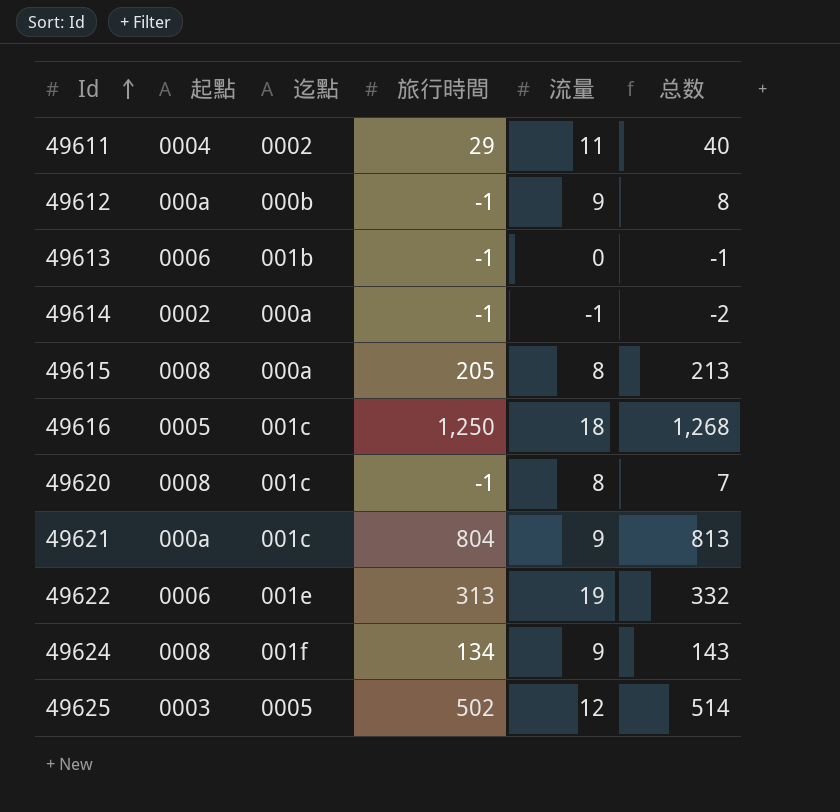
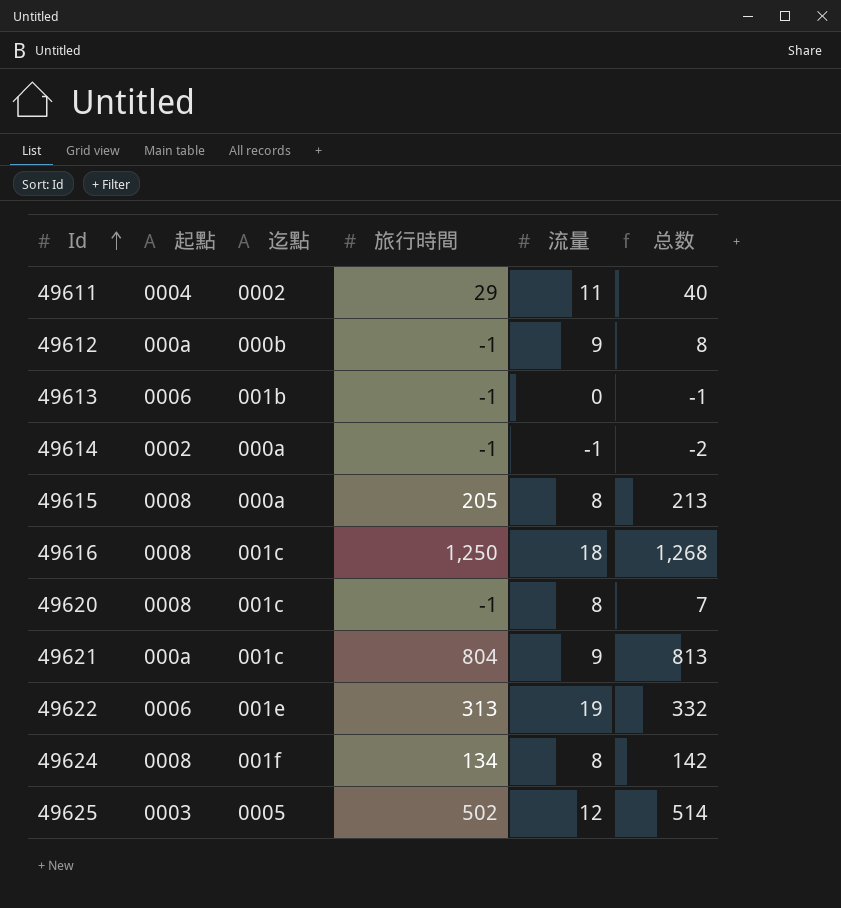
49616 | 起點: 0005 -> 0008
49624 | 流量: 9 -> 8
49624 | 总数: 143 -> 142

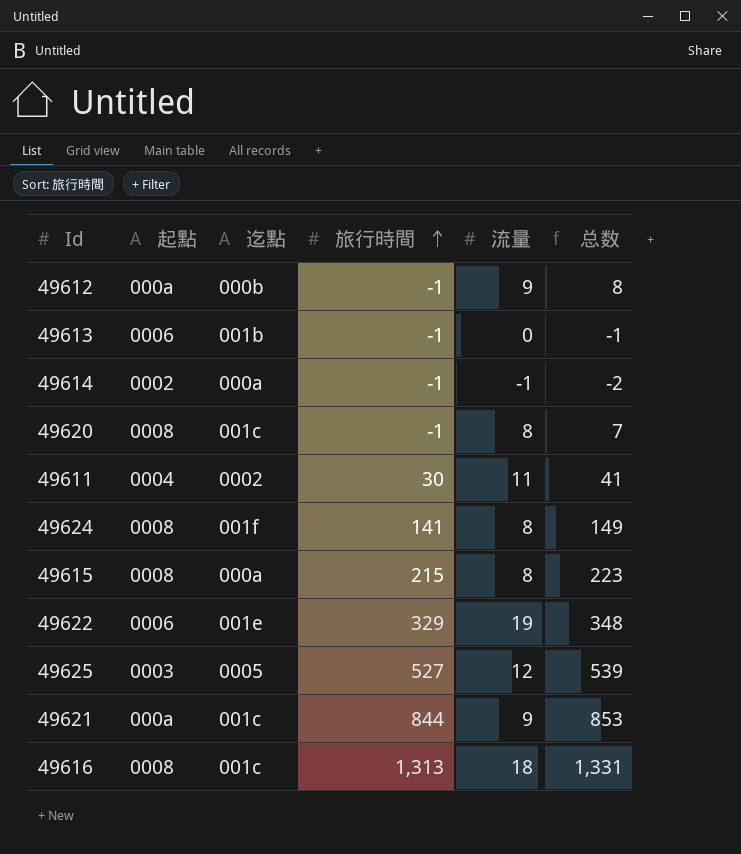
row order: Id ascending -> 旅行時間 ascending
49611 | 旅行時間: 29 -> 30
49611 | 总数: 40 -> 41
49624 | 旅行時間: 134 -> 141
49624 | 总数: 142 -> 149
49615 | 旅行時間: 205 -> 215
49615 | 总数: 213 -> 223
49622 | 旅行時間: 313 -> 329
49622 | 总数: 332 -> 348
49625 | 旅行時間: 502 -> 527
49625 | 总数: 514 -> 539
49621 | 旅行時間: 804 -> 844
49621 | 总数: 813 -> 853
49616 | 旅行時間: 1,250 -> 1,313
49616 | 总数: 1,268 -> 1,331

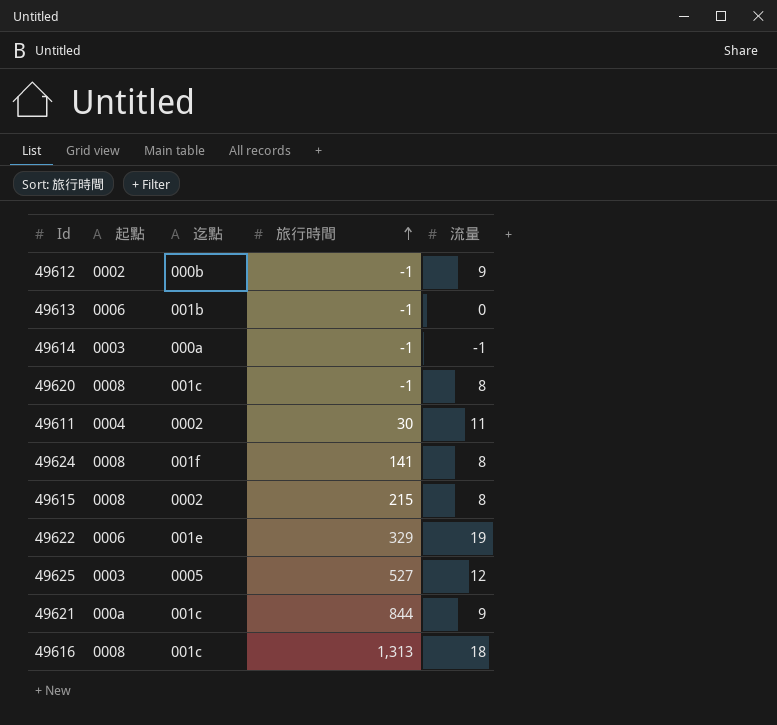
column 总数 | formula: [旅行時間] + [流量] -> none
49612 | 起點: 000a -> 0002
49614 | 起點: 0002 -> 0003
49615 | 迄點: 000a -> 0002

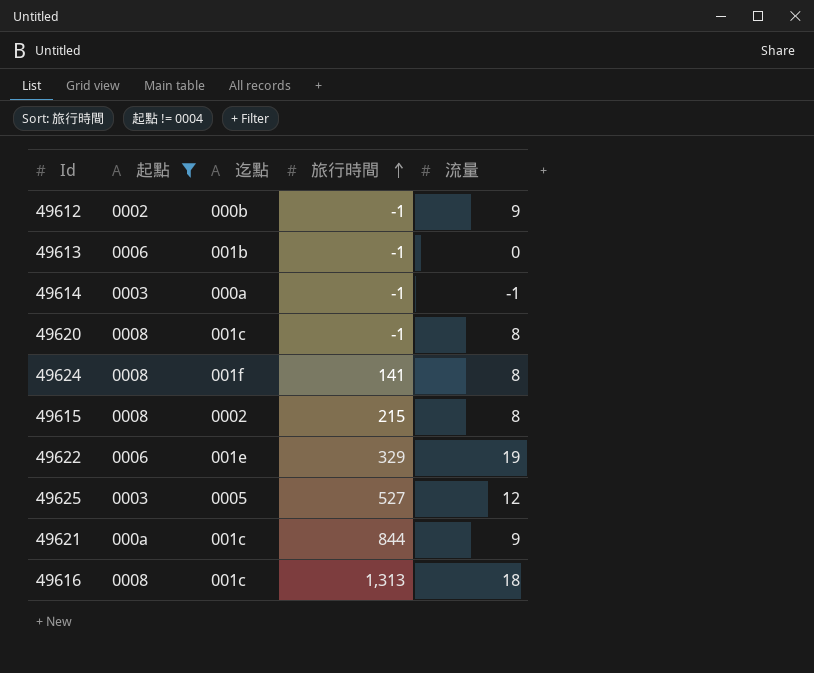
filter: none -> 起點 != 0004

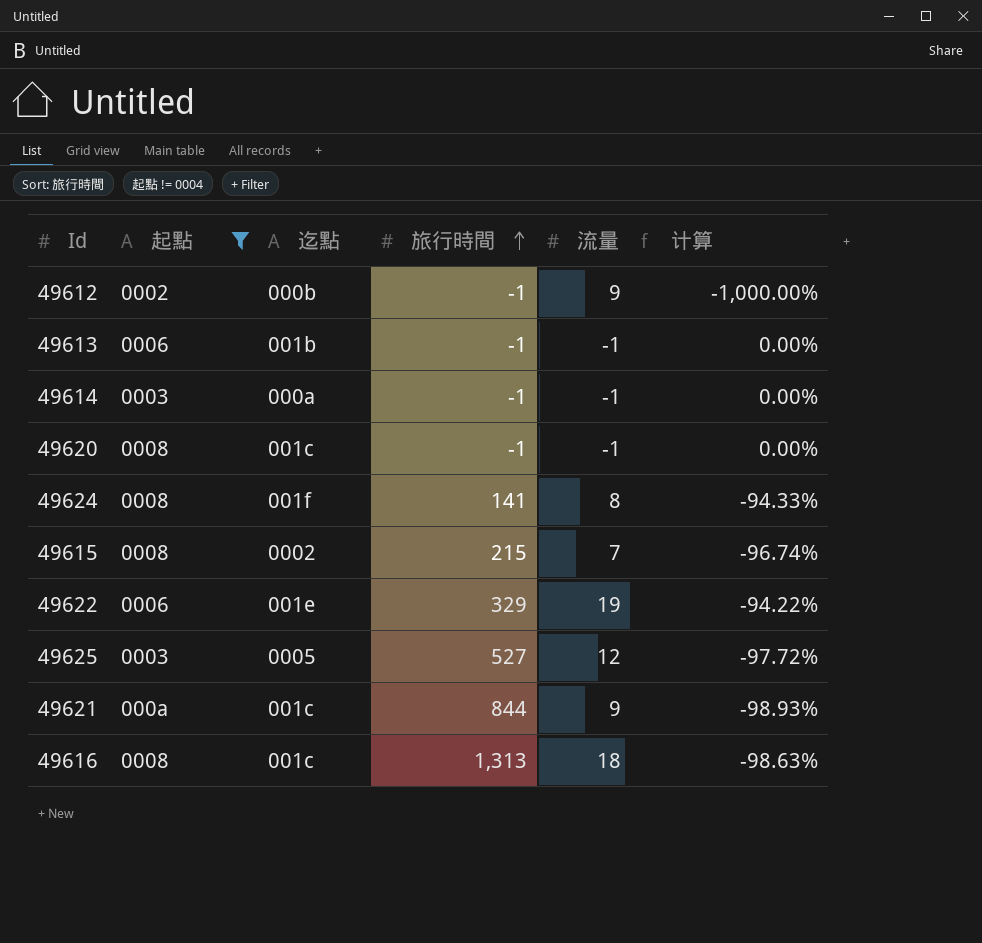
column 计算 | formula: none -> ([流量] - [旅行時間]) / [旅行時間]
49613 | 流量: 0 -> -1
49620 | 流量: 8 -> -1
49615 | 流量: 8 -> 7

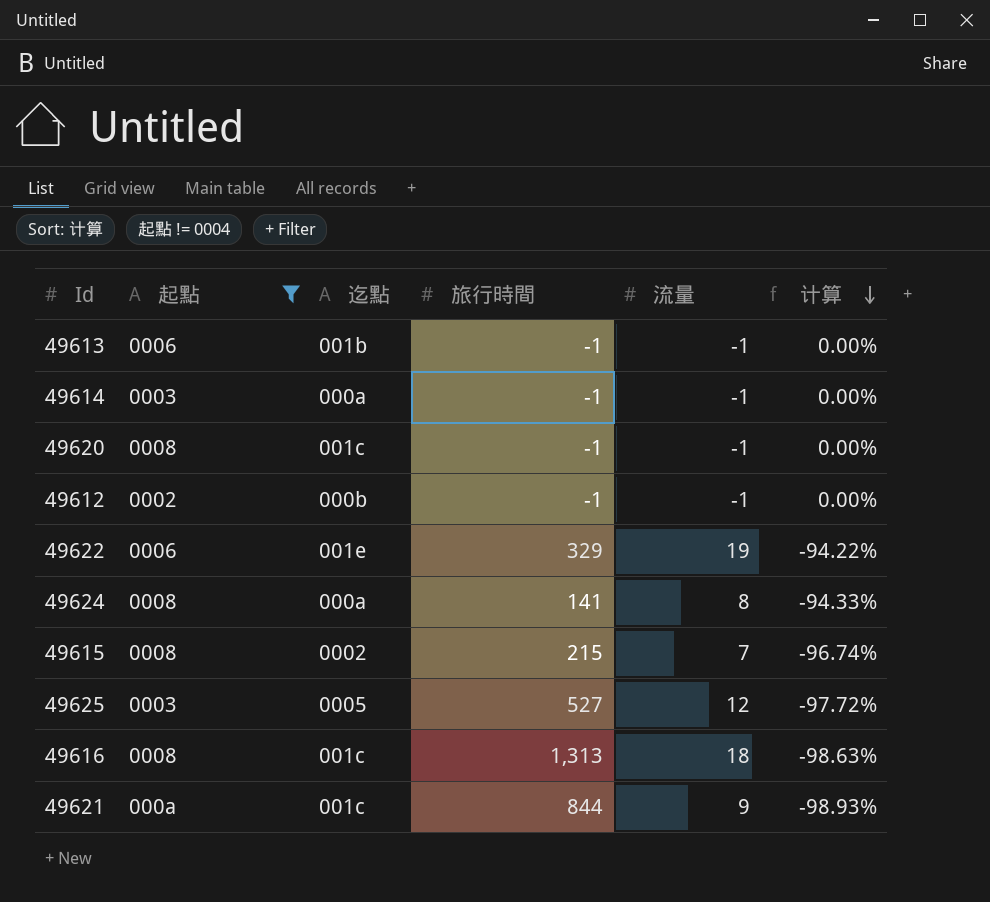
row order: 旅行時間 ascending -> 计算 descending
49612 | 流量: 9 -> -1
49612 | 计算: -1,000.00% -> 0.00%
49624 | 迄點: 001f -> 000a

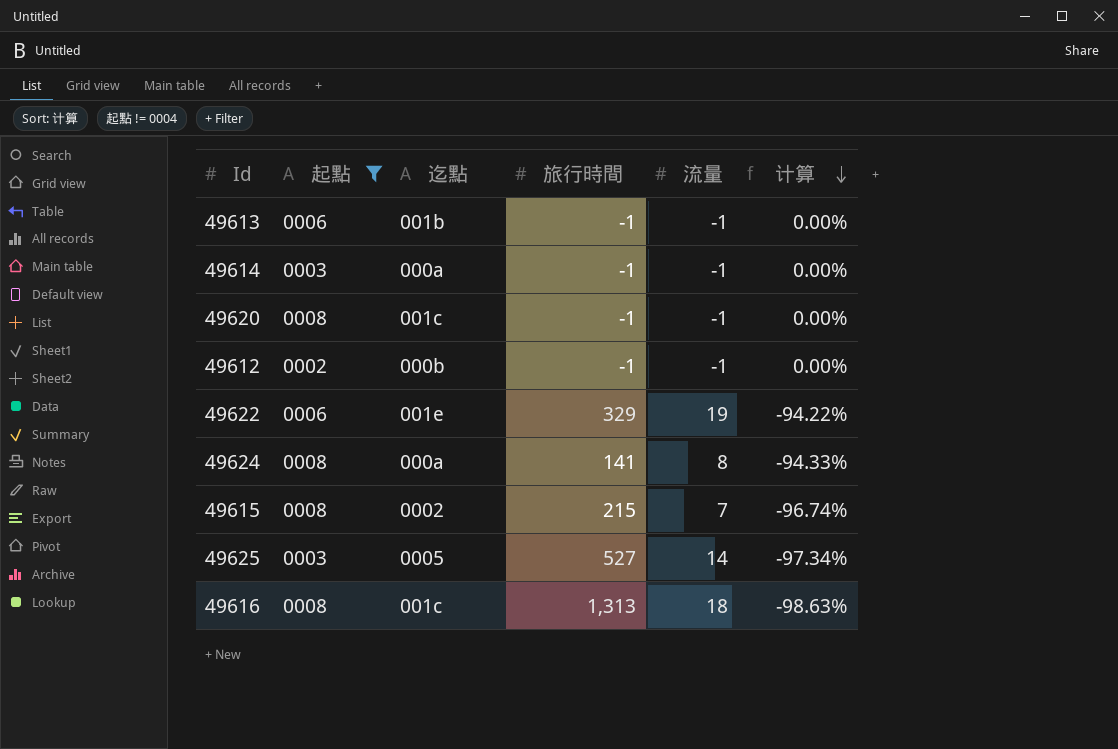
row 49621: 000a | 001c | 844 | 9 | -98.93% -> none
49625 | 流量: 12 -> 14
49625 | 计算: -97.72% -> -97.34%

